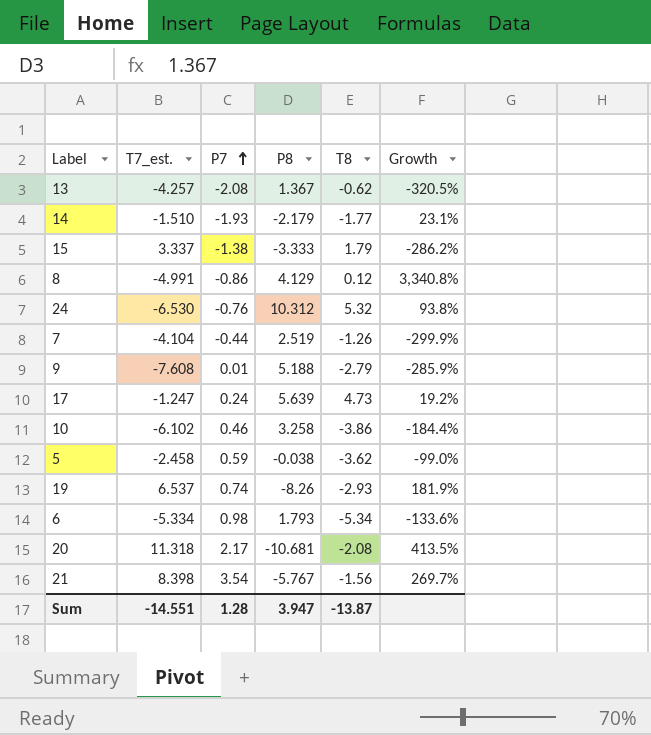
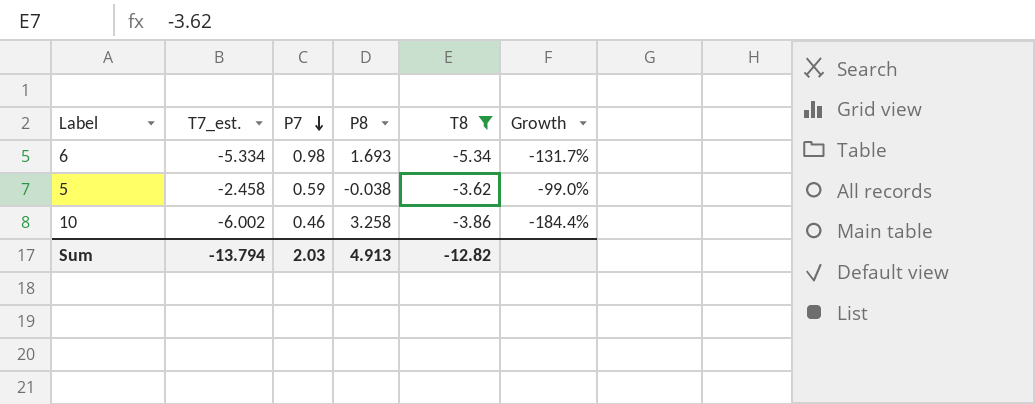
filter: none -> T8 <= -3.62
row order: P7 ascending -> P7 descending
6 | P8: 1.793 -> 1.693
6 | Growth: -133.6% -> -131.7%
10 | T7_est.: -6.102 -> -6.002
Sum | T7_est.: -14.551 -> -13.794
Sum | P7: 1.28 -> 2.03
Sum | P8: 3.947 -> 4.913
Sum | T8: -13.87 -> -12.82

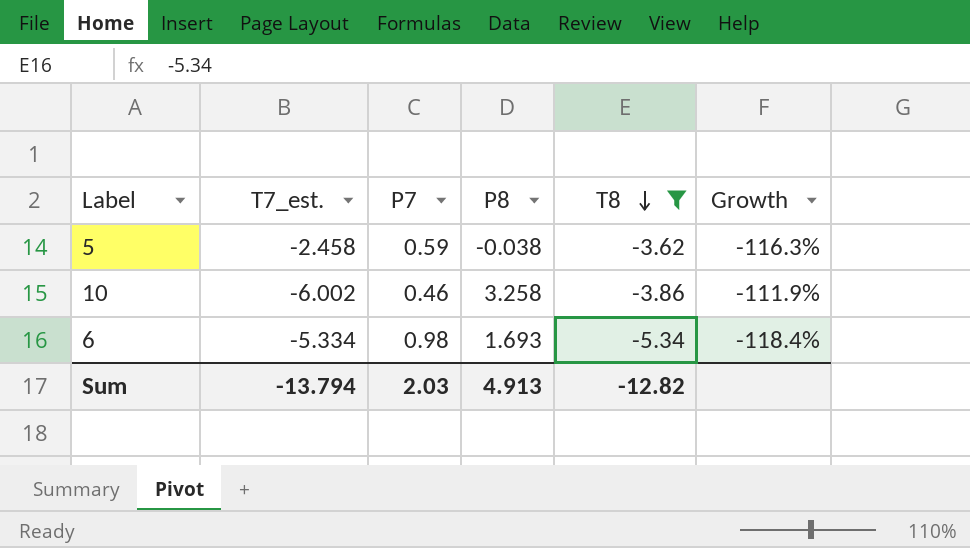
row order: P7 descending -> T8 descending
column Growth | formula: ([P8] - [T8]) / [T8] -> ([P7] - [T8]) / [T8]

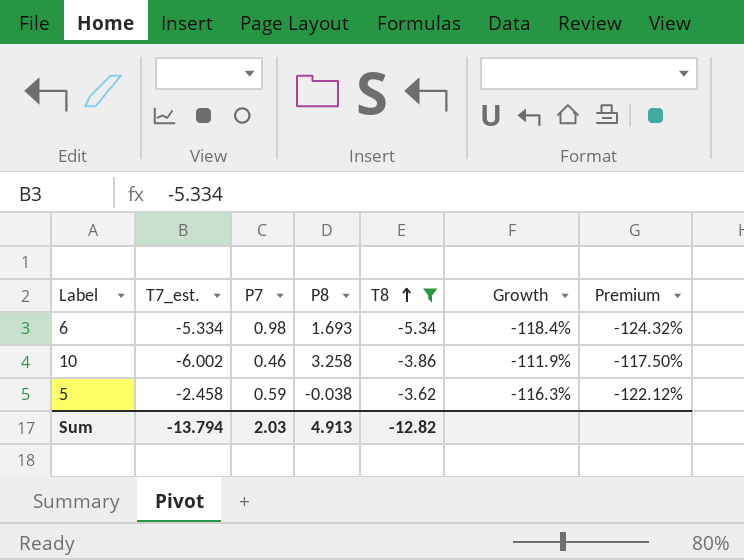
row order: T8 descending -> T8 ascending
column Premium | formula: none -> [Growth] * 1.05

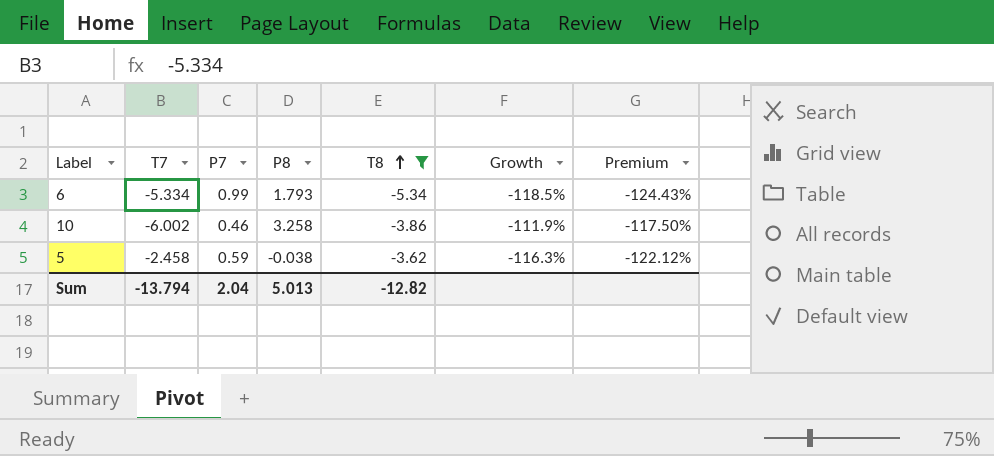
column name: T7_est. -> T7
6 | P7: 0.98 -> 0.99
6 | P8: 1.693 -> 1.793
6 | Growth: -118.4% -> -118.5%
6 | Premium: -124.32% -> -124.43%
Sum | P7: 2.03 -> 2.04
Sum | P8: 4.913 -> 5.013

